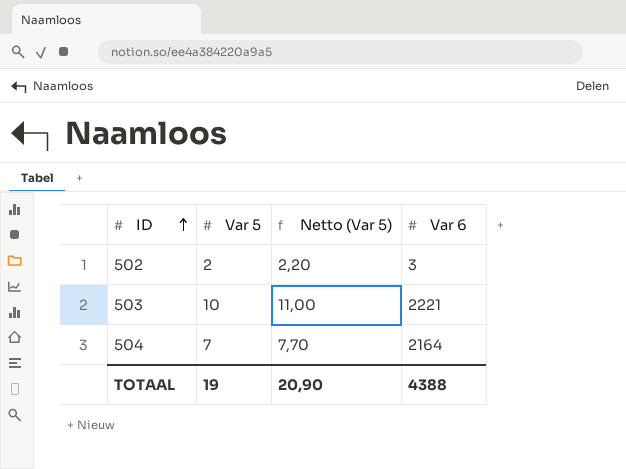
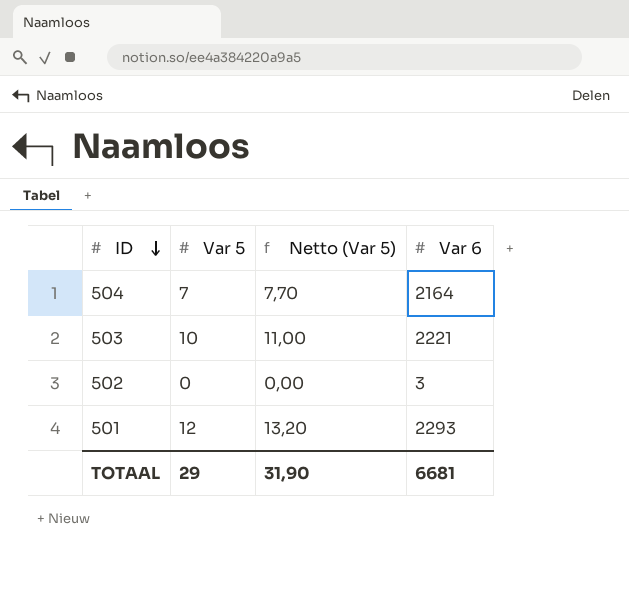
row order: ID ascending -> ID descending
502 | Var 5: 2 -> 0
502 | Netto (Var 5): 2,20 -> 0,00
row 501: none -> 12 | 13,20 | 2293
TOTAAL | Var 5: 19 -> 29
TOTAAL | Netto (Var 5): 20,90 -> 31,90
TOTAAL | Var 6: 4388 -> 6681

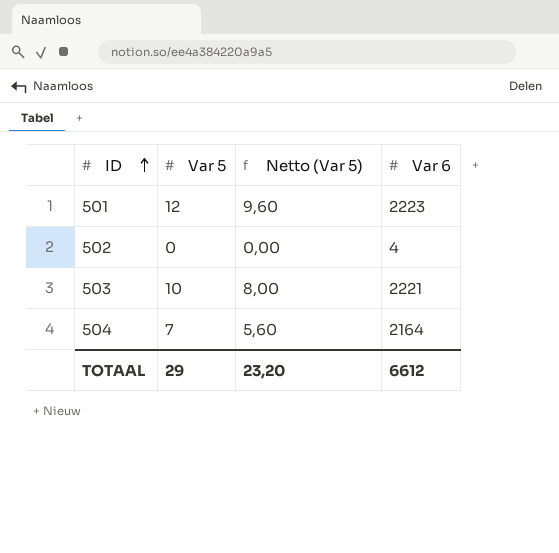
row order: ID descending -> ID ascending
column Netto (Var 5) | formula: [Var 5] * 1,1 -> [Var 5] * 0,8
501 | Var 6: 2293 -> 2223
502 | Var 6: 3 -> 4
TOTAAL | Netto (Var 5): 31,90 -> 23,20
TOTAAL | Var 6: 6681 -> 6612

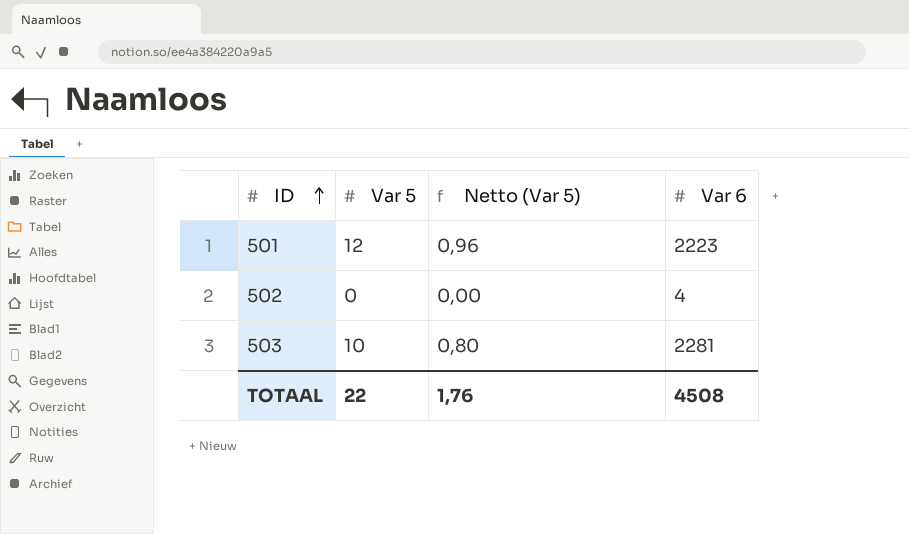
column Netto (Var 5) | formula: [Var 5] * 0,8 -> [Var 5] * 0,08
row 504: 7 | 5,60 | 2164 -> none
503 | Var 6: 2221 -> 2281
TOTAAL | Var 5: 29 -> 22
TOTAAL | Netto (Var 5): 23,20 -> 1,76
TOTAAL | Var 6: 6612 -> 4508

